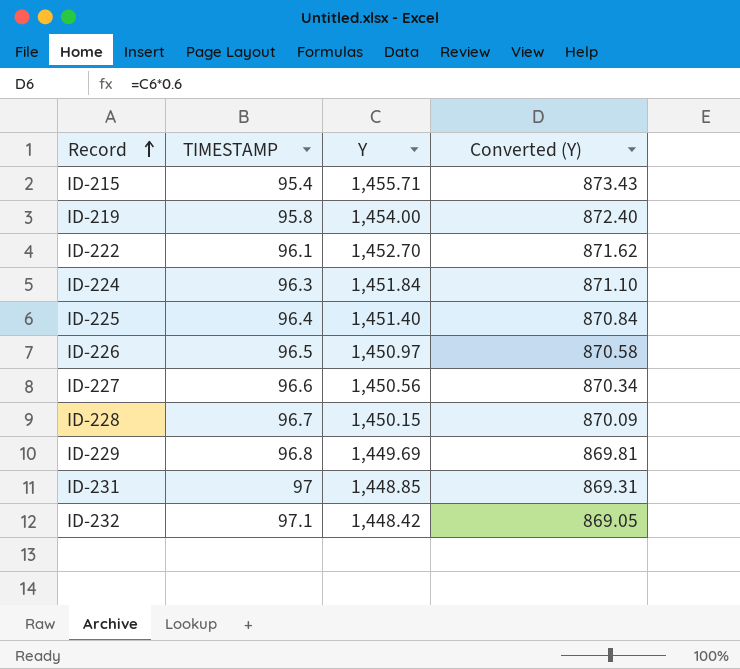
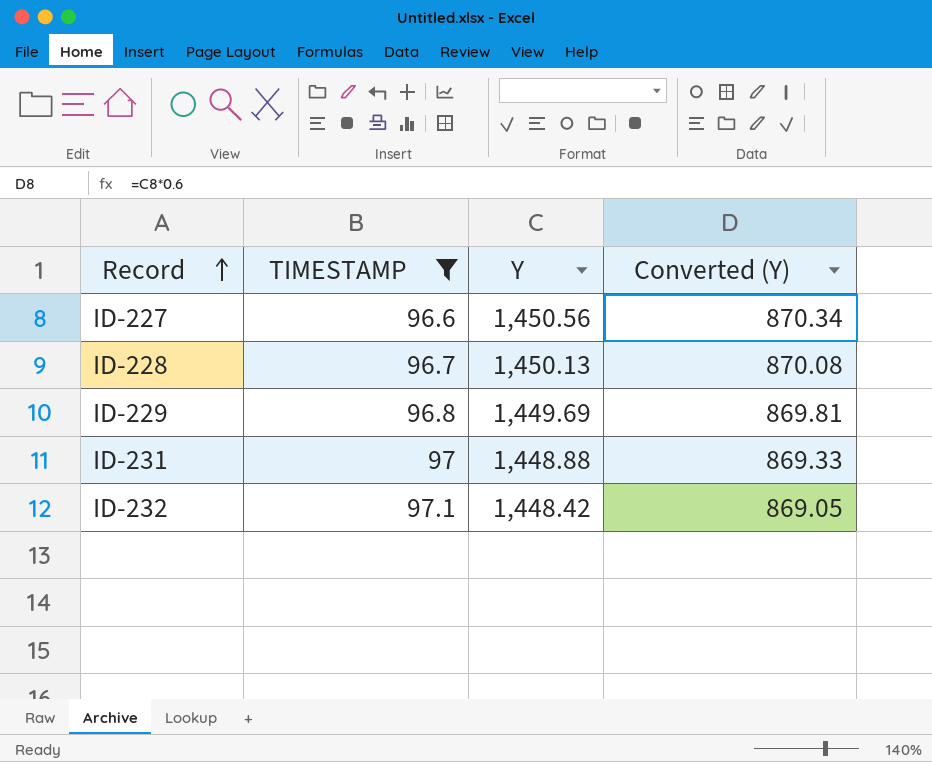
filter: none -> TIMESTAMP >= 96.6
ID-228 | Y: 1,450.15 -> 1,450.13
ID-228 | Converted (Y): 870.09 -> 870.08
ID-231 | Y: 1,448.85 -> 1,448.88
ID-231 | Converted (Y): 869.31 -> 869.33

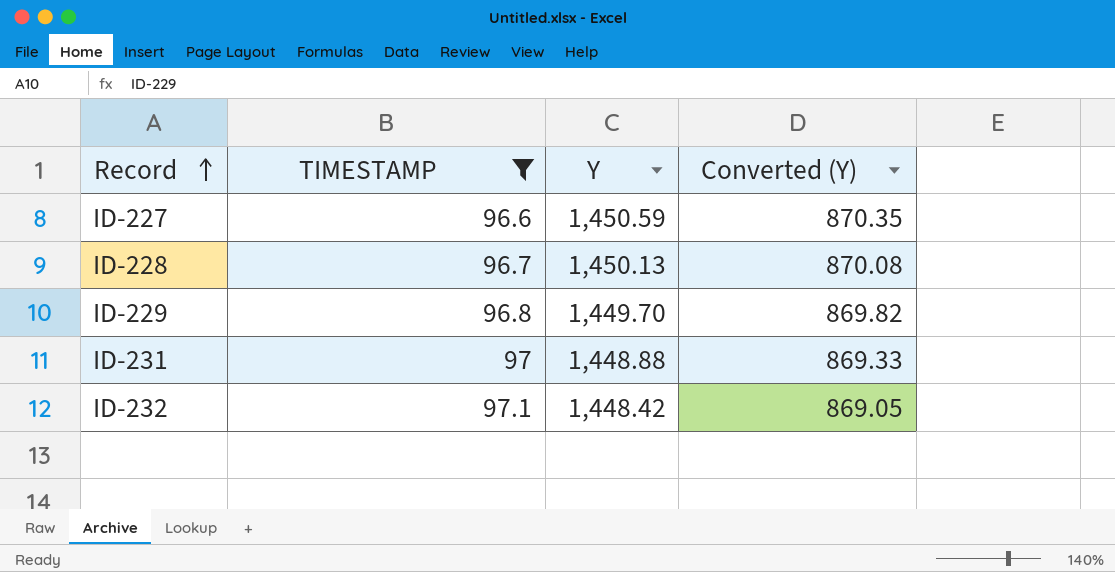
ID-227 | Y: 1,450.56 -> 1,450.59
ID-227 | Converted (Y): 870.34 -> 870.35
ID-229 | Y: 1,449.69 -> 1,449.70
ID-229 | Converted (Y): 869.81 -> 869.82

